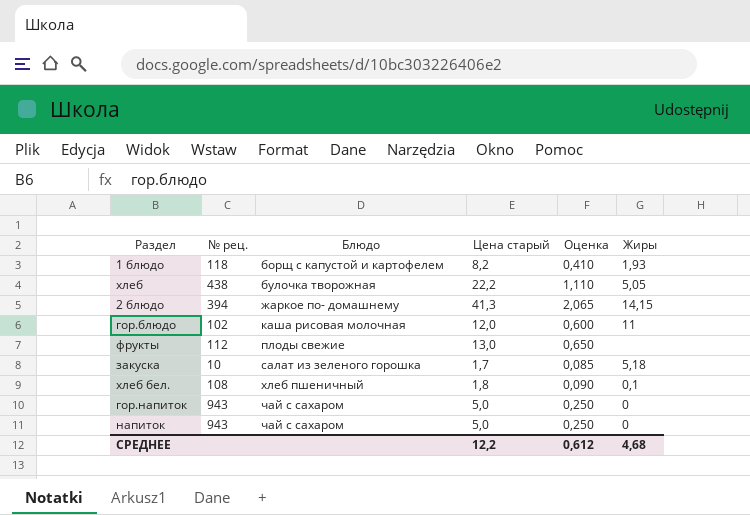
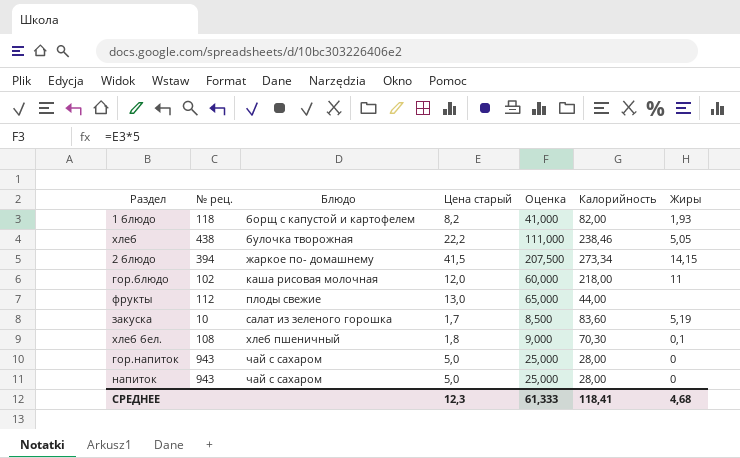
column Оценка | formula: [Цена старый] * 0,05 -> [Цена старый] * 5
column Калорийность | position: none -> 6
2 блюдо | Цена старый: 41,3 -> 41,5
закуска | Жиры: 5,18 -> 5,19
СРЕДНЕЕ | Цена старый: 12,2 -> 12,3
СРЕДНЕЕ | Оценка: 0,612 -> 61,333

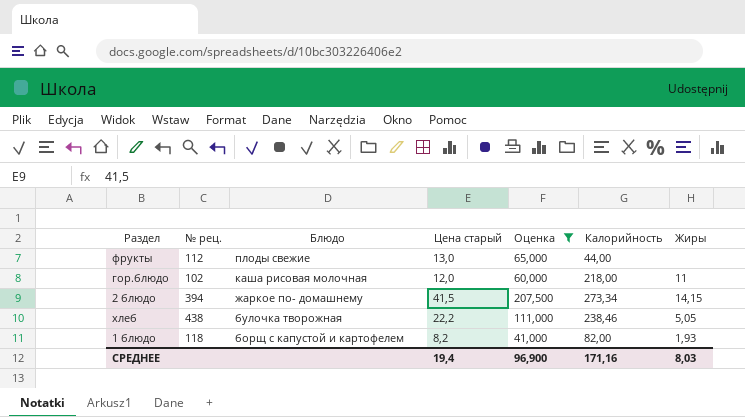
filter: none -> Оценка >= 41,000
row order: Блюдо ascending -> Блюдо descending
СРЕДНЕЕ | Цена старый: 12,3 -> 19,4
СРЕДНЕЕ | Оценка: 61,333 -> 96,900
СРЕДНЕЕ | Калорийность: 118,41 -> 171,16
СРЕДНЕЕ | Жиры: 4,68 -> 8,03

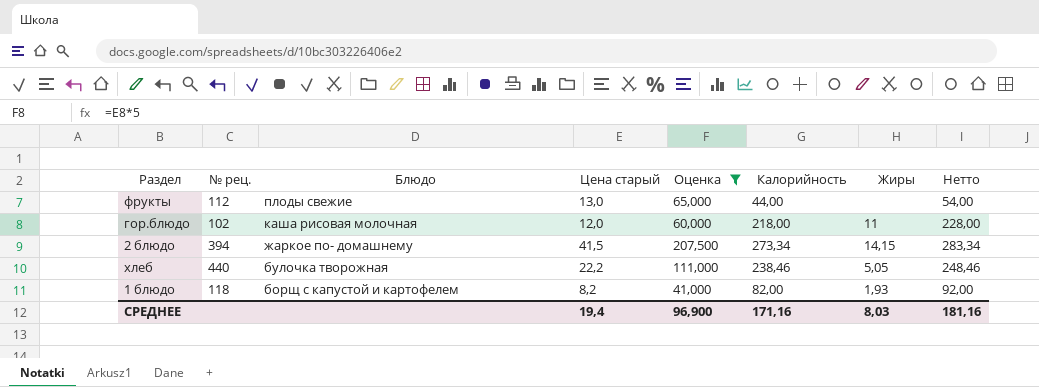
column Нетто | formula: none -> [Калорийность] + 10
хлеб | № рец.: 438 -> 440

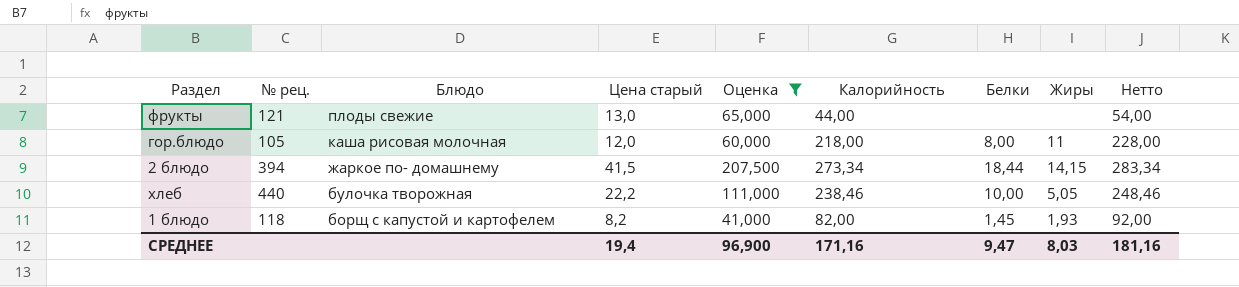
column Белки | position: none -> 7
фрукты | № рец.: 112 -> 121
гор.блюдо | № рец.: 102 -> 105

